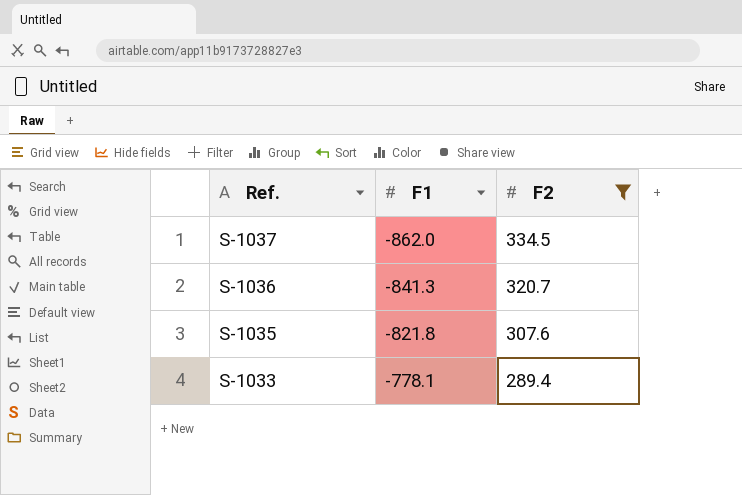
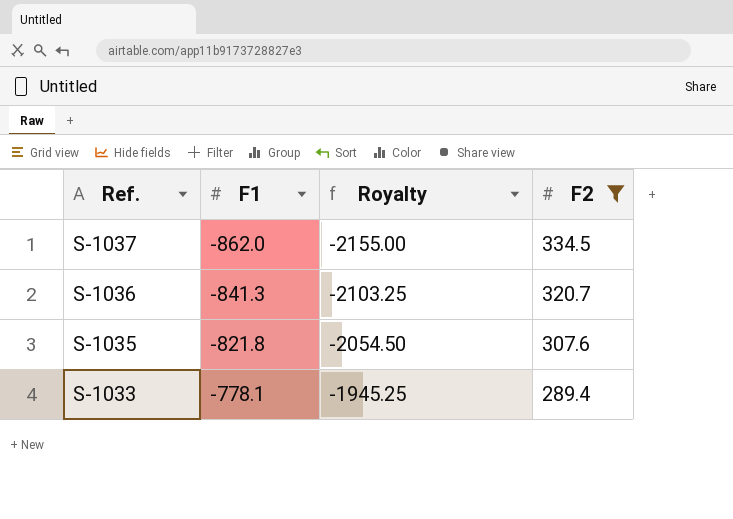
column Royalty | formula: none -> [F1] * 2.5

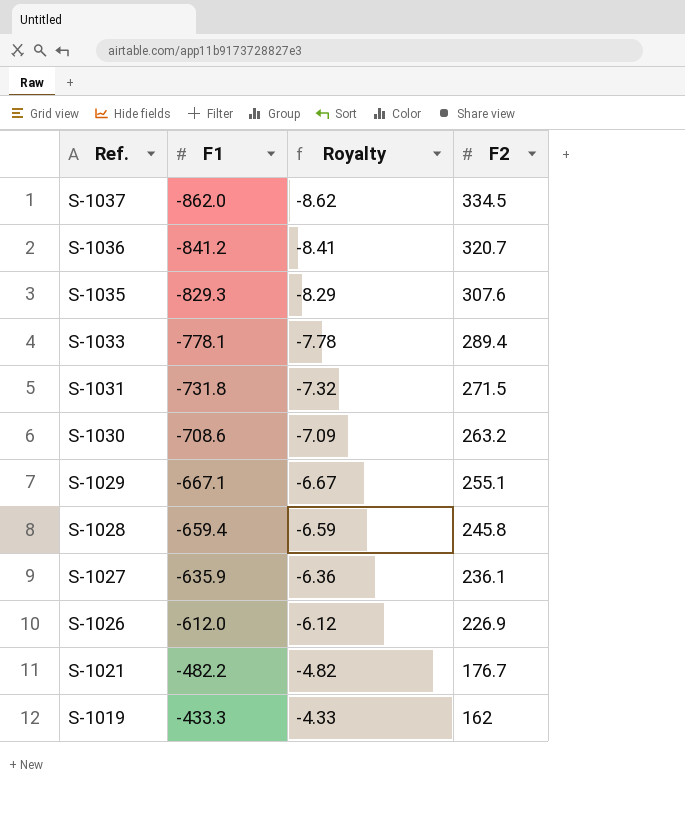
filter: F2 >= 289.4 -> none
column Royalty | formula: [F1] * 2.5 -> [F1] * 0.01
S-1036 | F1: -841.3 -> -841.2
S-1035 | F1: -821.8 -> -829.3

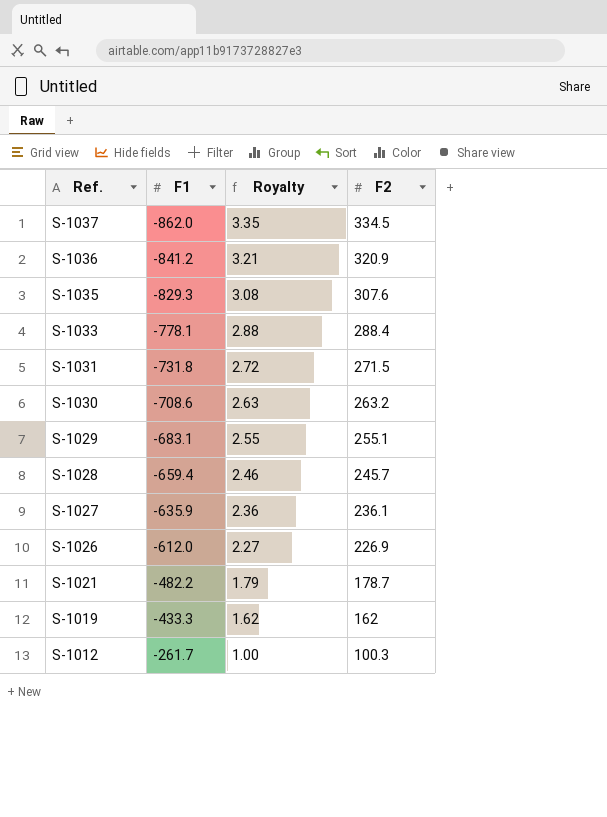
column Royalty | formula: [F1] * 0.01 -> [F2] * 0.01
S-1036 | F2: 320.7 -> 320.9
S-1033 | F2: 289.4 -> 288.4
S-1029 | F1: -667.1 -> -683.1
S-1028 | F2: 245.8 -> 245.7
S-1021 | F2: 176.7 -> 178.7
row S-1012: none -> -261.7 | 1.00 | 100.3

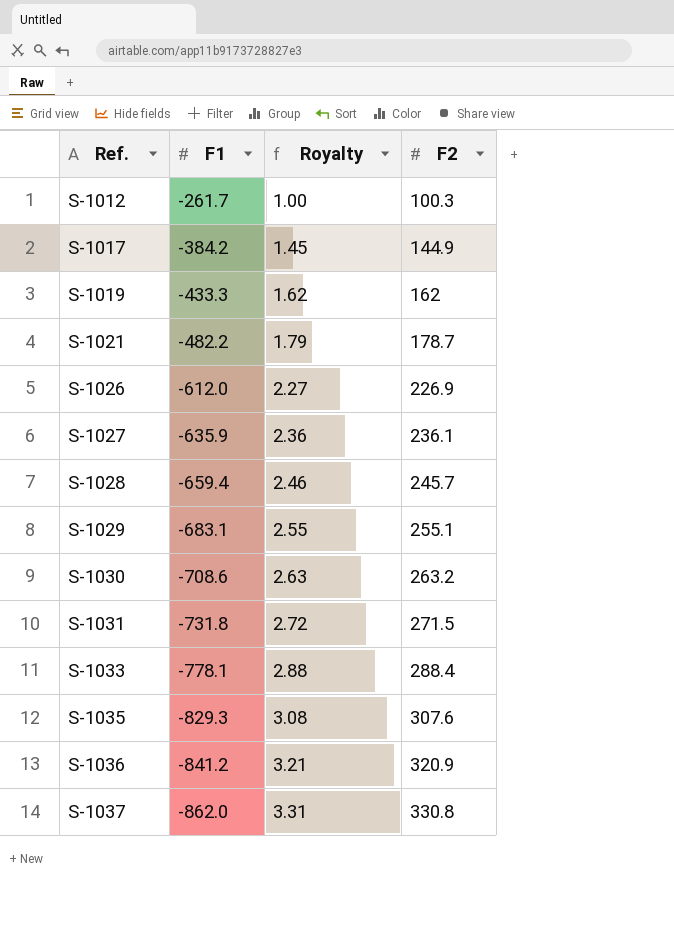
row order: Ref. descending -> Ref. ascending
row S-1017: none -> -384.2 | 1.45 | 144.9
S-1037 | Royalty: 3.35 -> 3.31
S-1037 | F2: 334.5 -> 330.8

